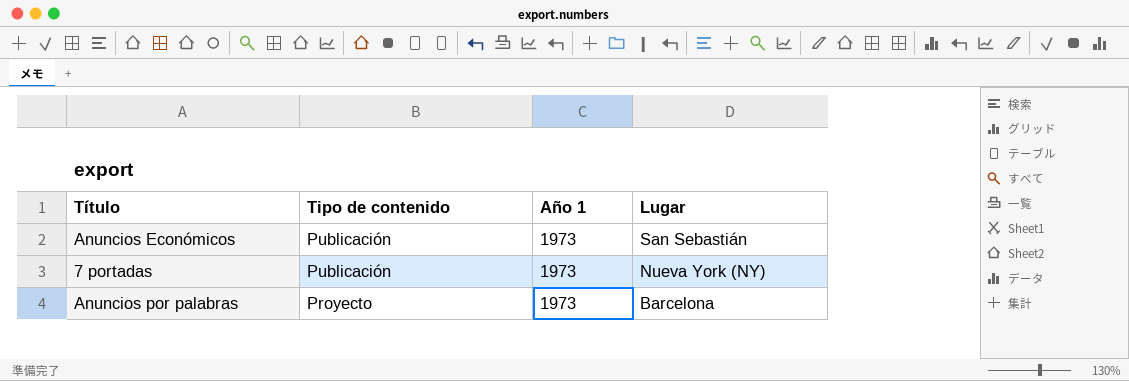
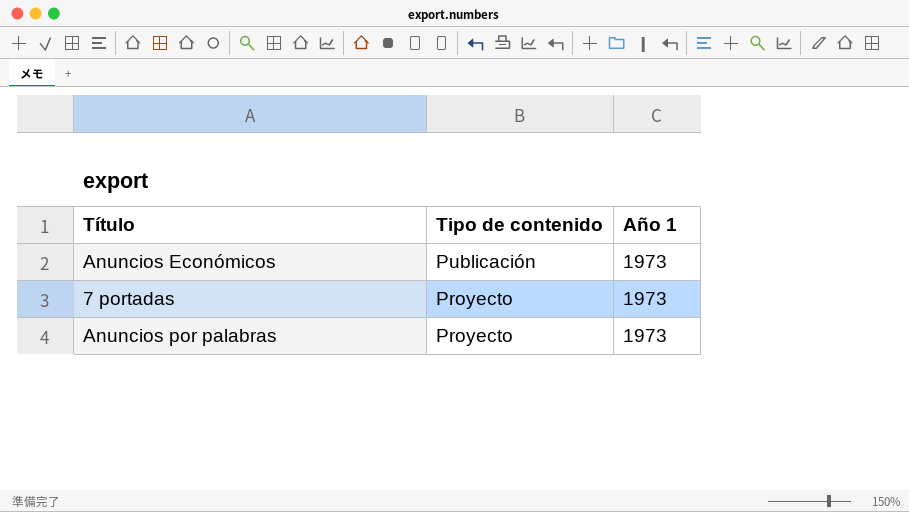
column Lugar | position: 4 -> none
7 portadas | Tipo de contenido: Publicación -> Proyecto

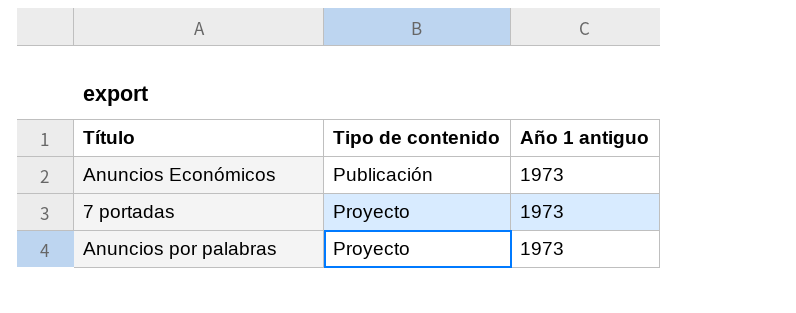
column name: Año 1 -> Año 1 antiguo

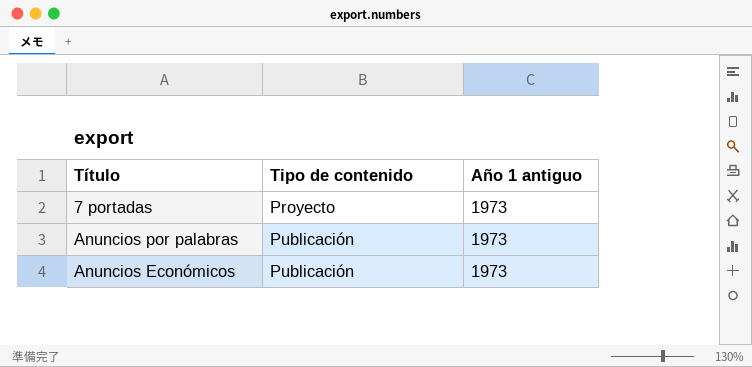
row order: Tipo de contenido descending -> Tipo de contenido ascending
Anuncios por palabras | Tipo de contenido: Proyecto -> Publicación

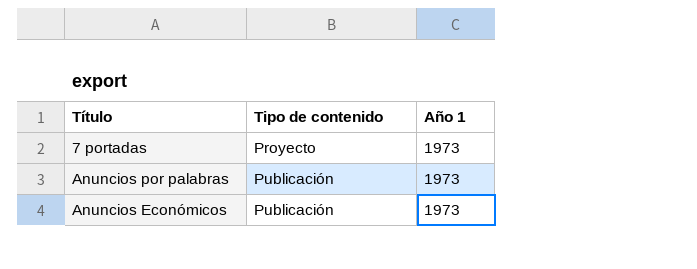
column name: Año 1 antiguo -> Año 1

